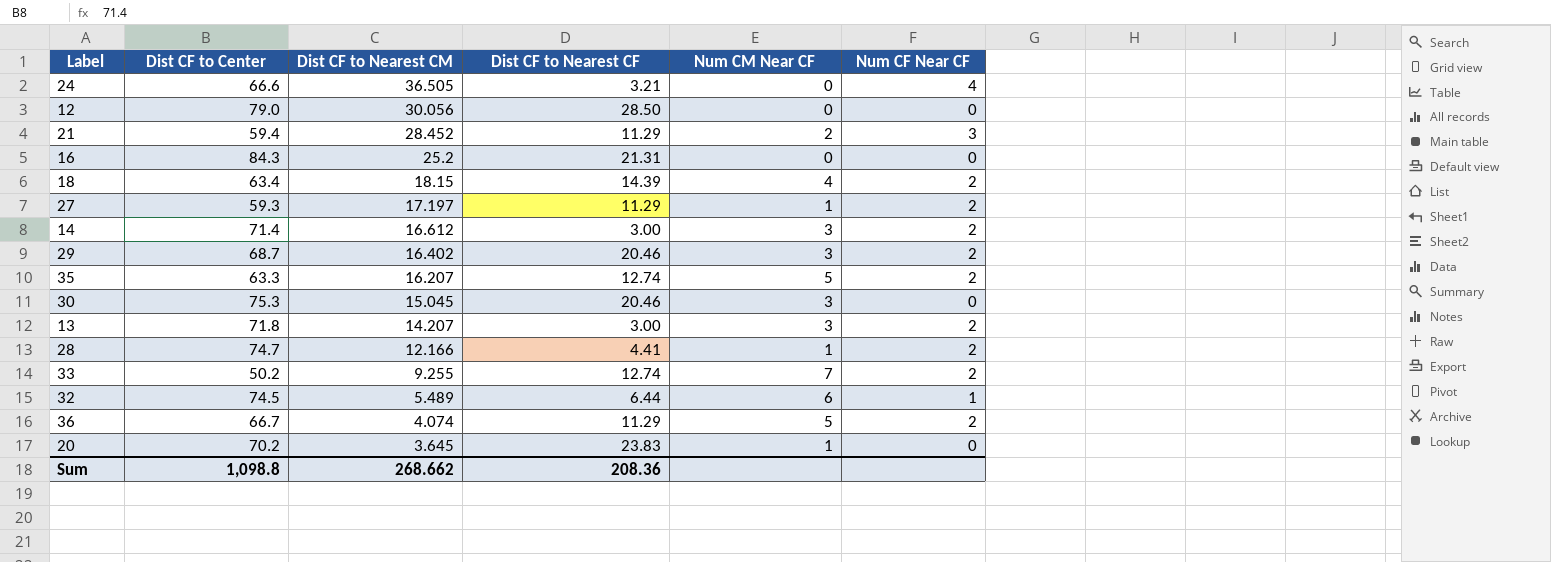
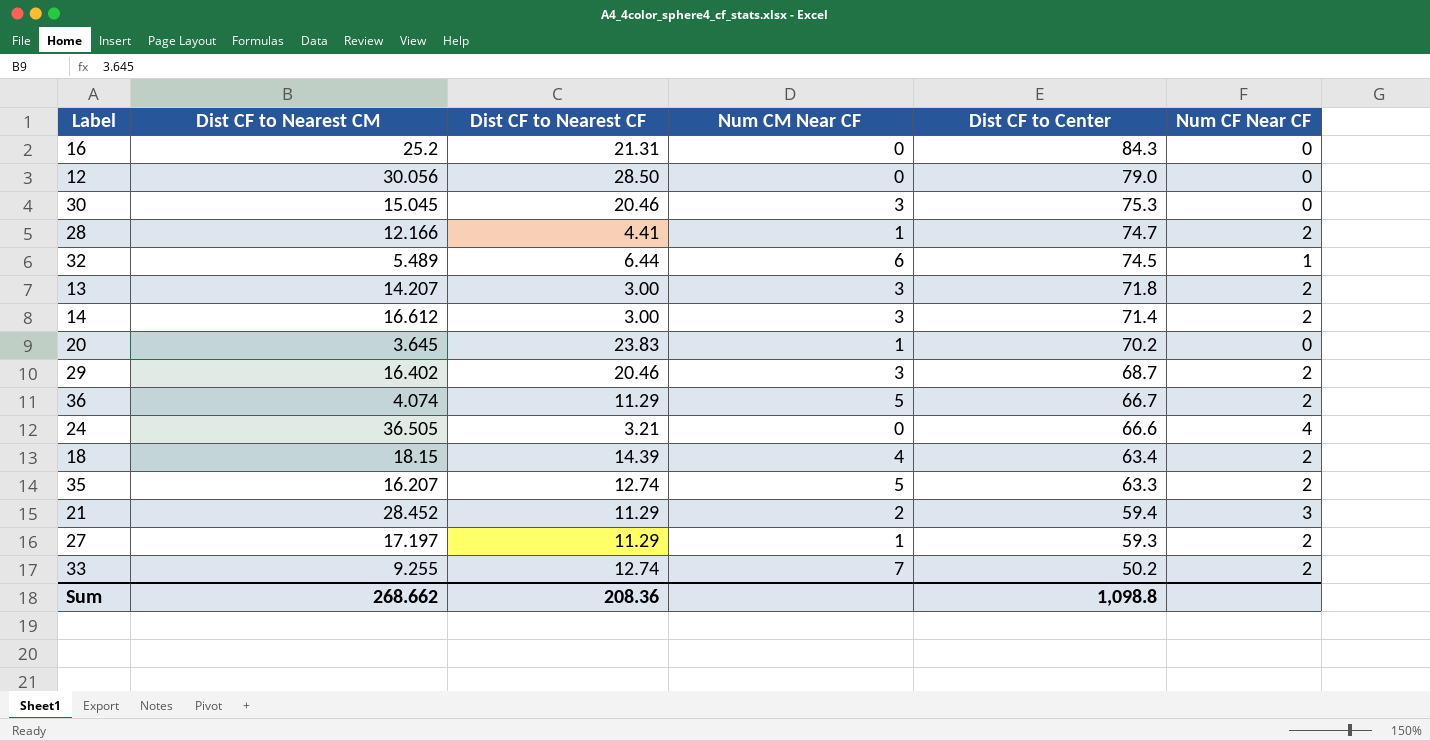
row order: Dist CF to Nearest CM descending -> Dist CF to Center descending
column Dist CF to Center | position: 2 -> 5

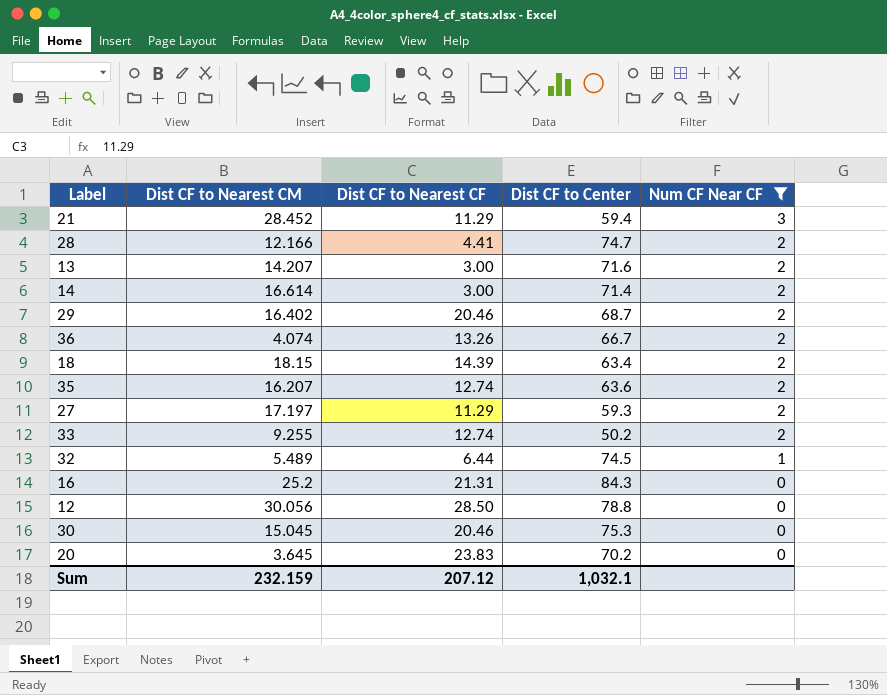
filter: none -> Num CF Near CF != 4
row order: Dist CF to Center descending -> Num CF Near CF descending
column Num CM Near CF | position: 4 -> none
13 | Dist CF to Center: 71.8 -> 71.6
14 | Dist CF to Nearest CM: 16.612 -> 16.614
36 | Dist CF to Nearest CF: 11.29 -> 13.26
35 | Dist CF to Center: 63.3 -> 63.6
12 | Dist CF to Center: 79.0 -> 78.8
Sum | Dist CF to Nearest CM: 268.662 -> 232.159
Sum | Dist CF to Nearest CF: 208.36 -> 207.12
Sum | Dist CF to Center: 1,098.8 -> 1,032.1

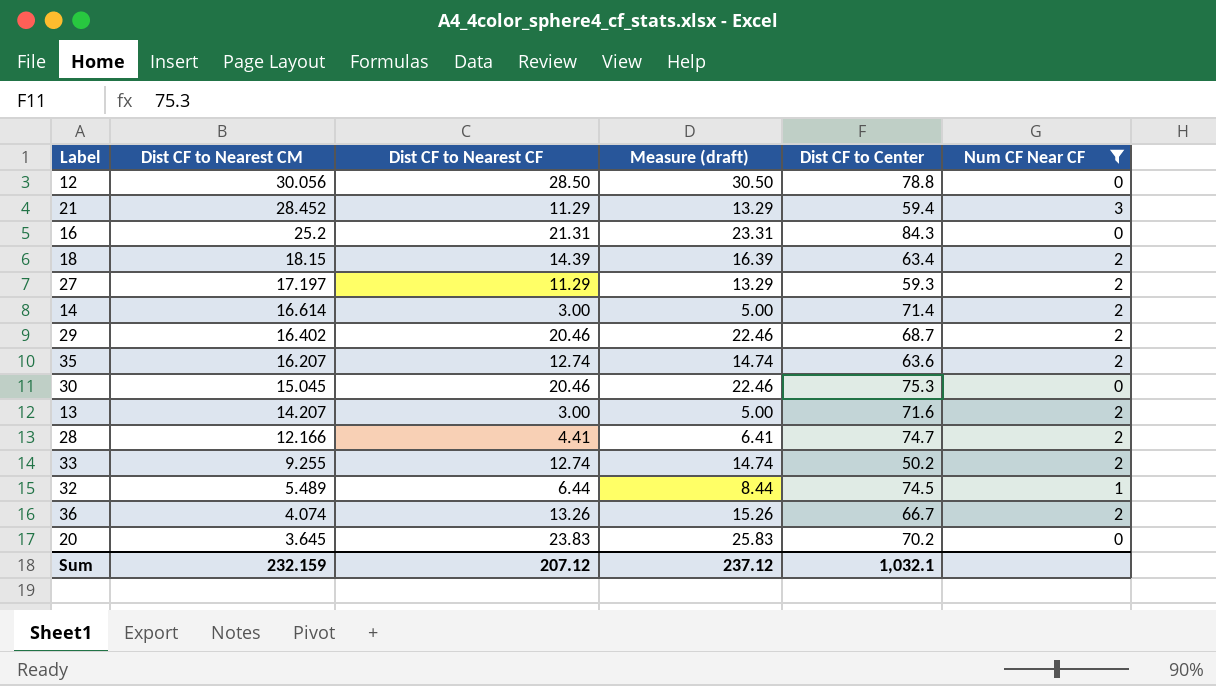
row order: Num CF Near CF descending -> Dist CF to Nearest CM descending
column Measure (draft) | formula: none -> [Dist CF to Nearest CF] + 2

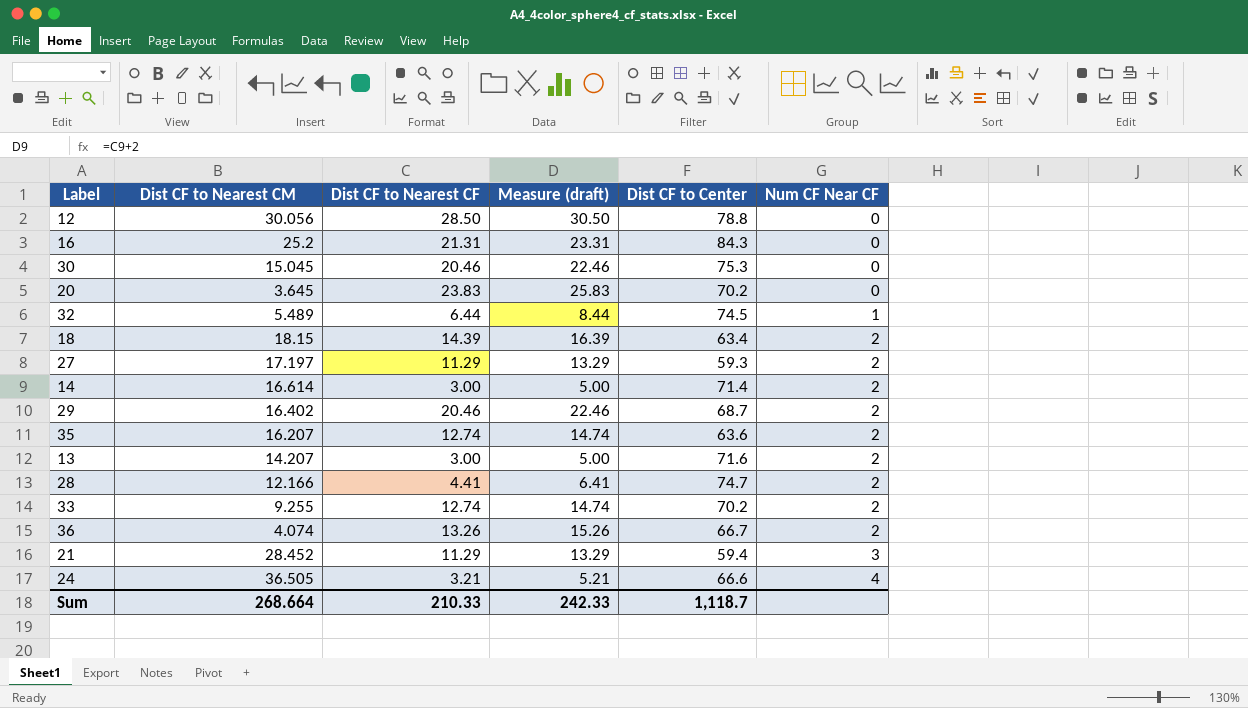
filter: Num CF Near CF != 4 -> none
row order: Dist CF to Nearest CM descending -> Num CF Near CF ascending
33 | Dist CF to Center: 50.2 -> 70.2
Sum | Dist CF to Nearest CM: 232.159 -> 268.664
Sum | Dist CF to Nearest CF: 207.12 -> 210.33
Sum | Measure (draft): 237.12 -> 242.33
Sum | Dist CF to Center: 1,032.1 -> 1,118.7

